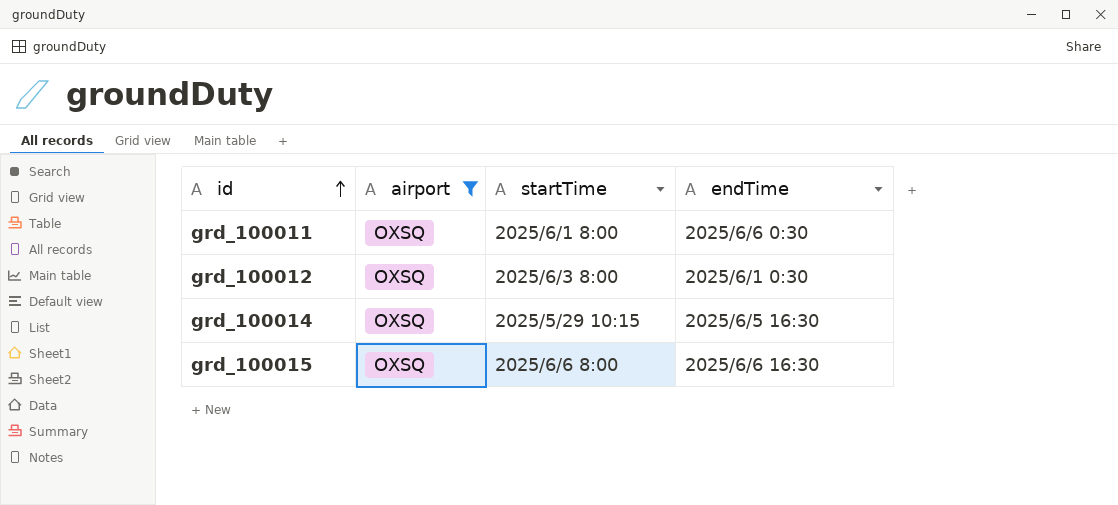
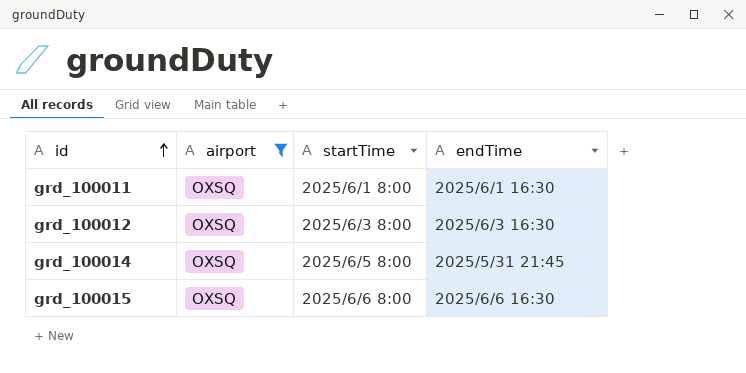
grd_100011 | endTime: 2025/6/6 0:30 -> 2025/6/1 16:30
grd_100012 | endTime: 2025/6/1 0:30 -> 2025/6/3 16:30
grd_100014 | startTime: 2025/5/29 10:15 -> 2025/6/5 8:00
grd_100014 | endTime: 2025/6/5 16:30 -> 2025/5/31 21:45

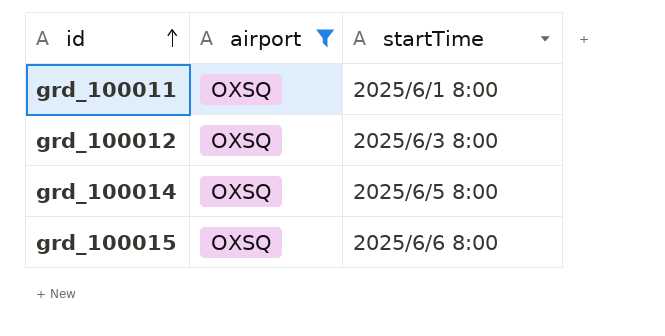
column endTime | position: 4 -> none

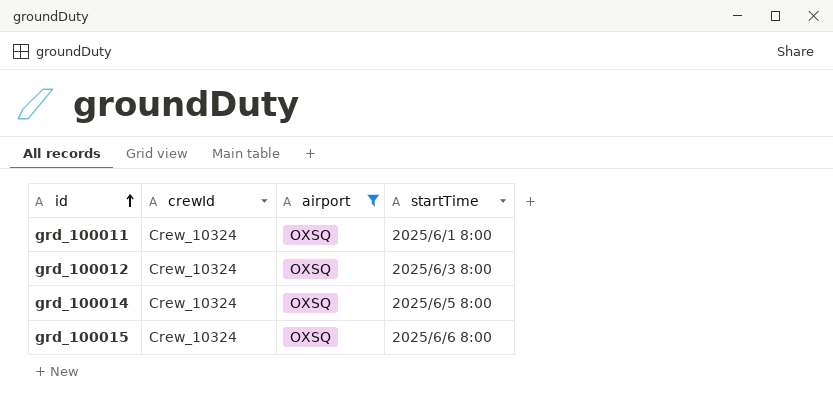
column crewId | position: none -> 2

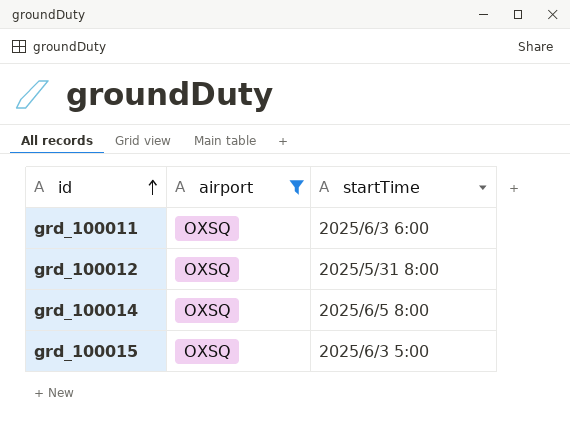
column crewId | position: 2 -> none
grd_100011 | startTime: 2025/6/1 8:00 -> 2025/6/3 6:00
grd_100012 | startTime: 2025/6/3 8:00 -> 2025/5/31 8:00
grd_100015 | startTime: 2025/6/6 8:00 -> 2025/6/3 5:00

